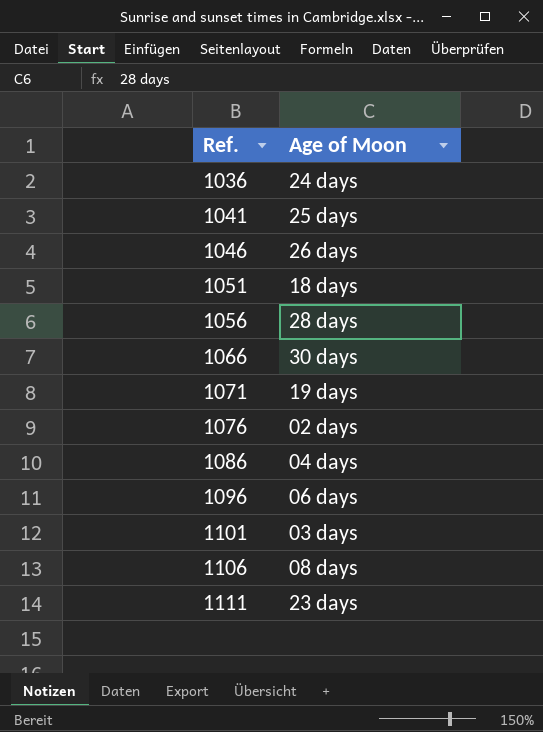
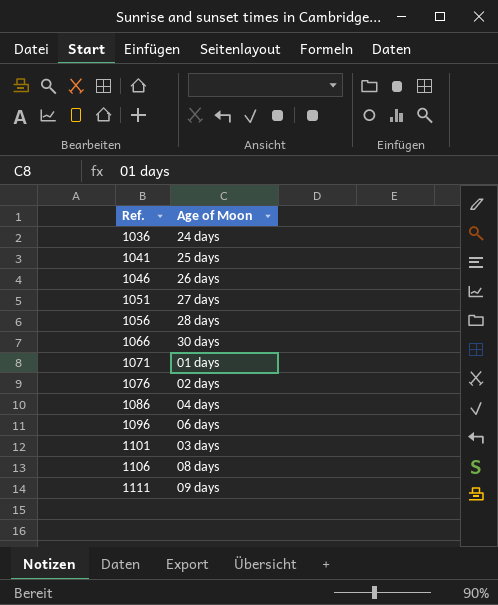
1051 | Age of Moon: 18 days -> 27 days
1071 | Age of Moon: 19 days -> 01 days
1111 | Age of Moon: 23 days -> 09 days

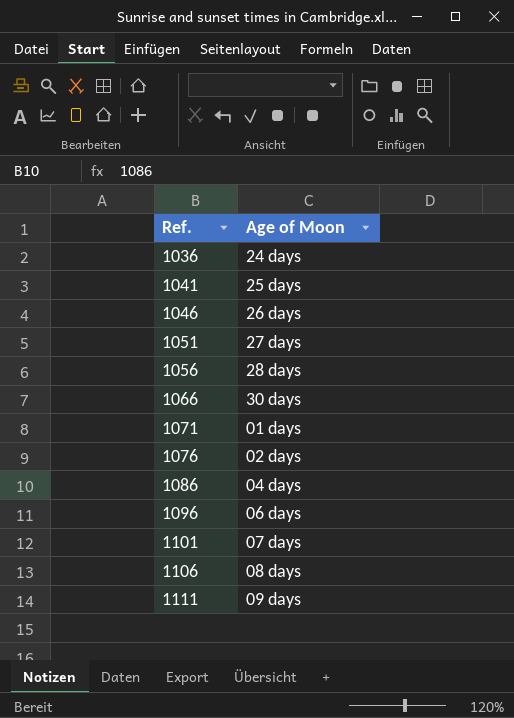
1101 | Age of Moon: 03 days -> 07 days

